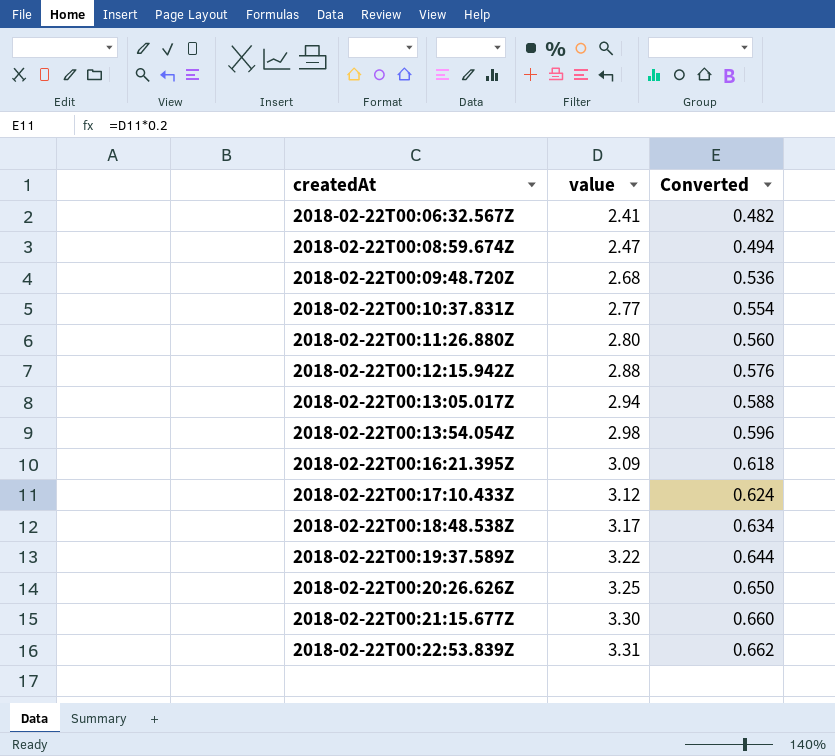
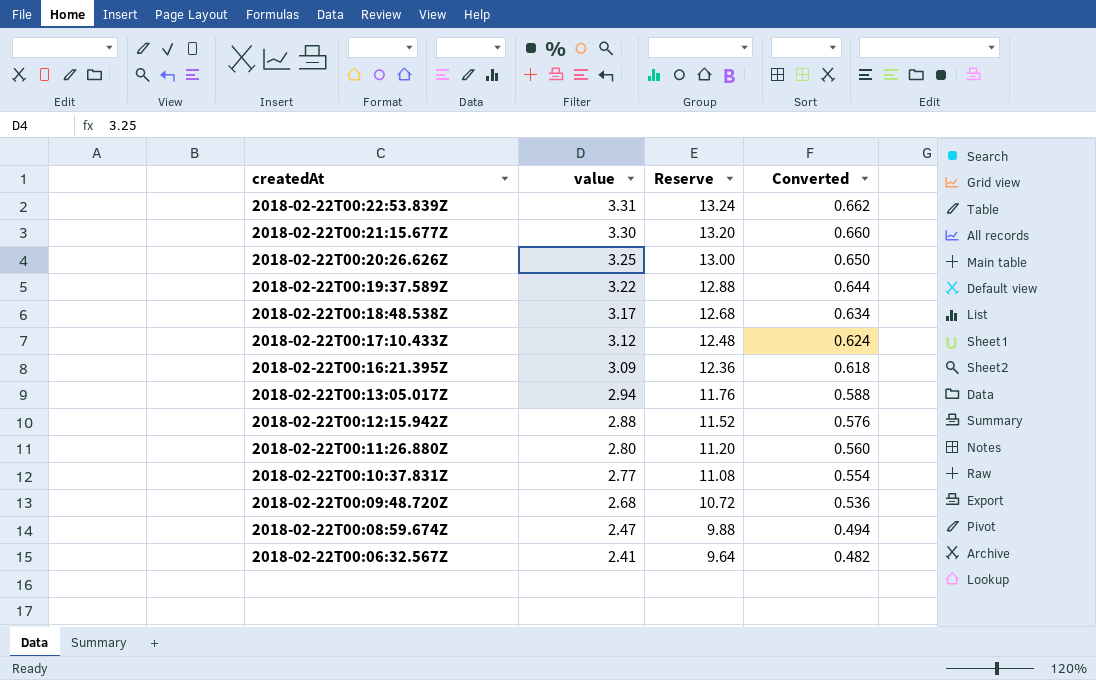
row order: createdAt ascending -> createdAt descending
column Reserve | formula: none -> [value] * 4
row 2018-02-22T00:13:54.054Z: 2.98 | 0.596 -> none

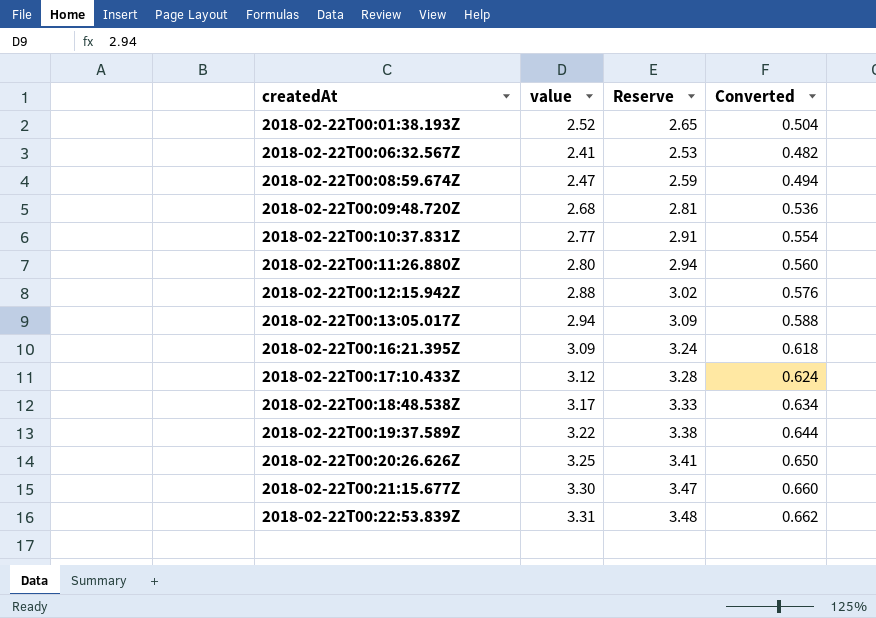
row order: createdAt descending -> createdAt ascending
column Reserve | formula: [value] * 4 -> [value] * 1.05
row 2018-02-22T00:01:38.193Z: none -> 2.52 | 2.65 | 0.504

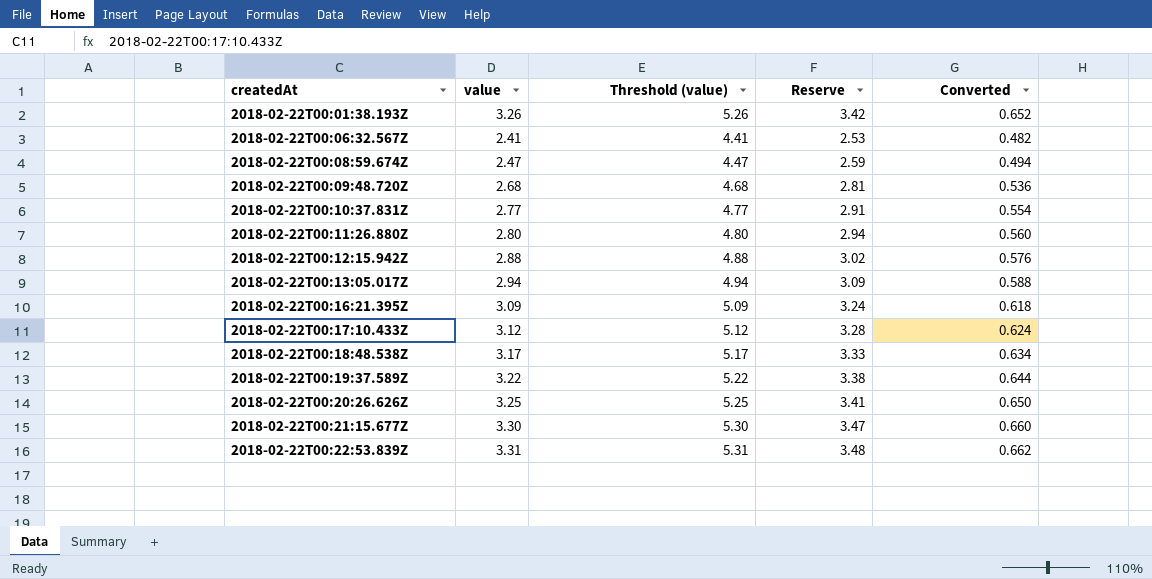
column Threshold (value) | formula: none -> [value] + 2
2018-02-22T00:01:38.193Z | value: 2.52 -> 3.26
2018-02-22T00:01:38.193Z | Reserve: 2.65 -> 3.42
2018-02-22T00:01:38.193Z | Converted: 0.504 -> 0.652

